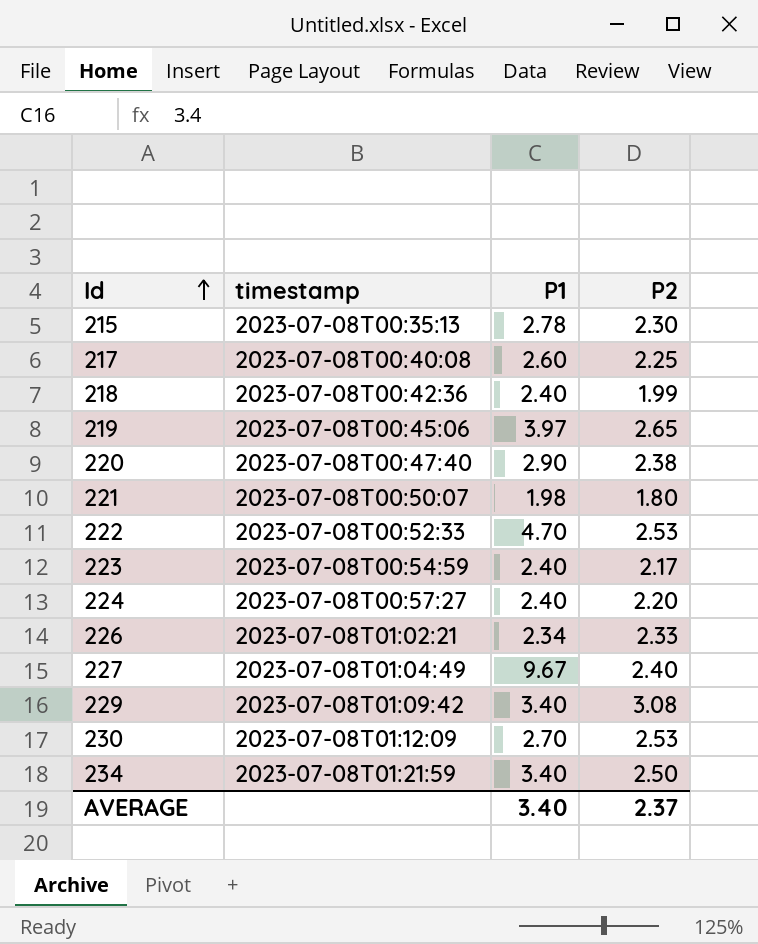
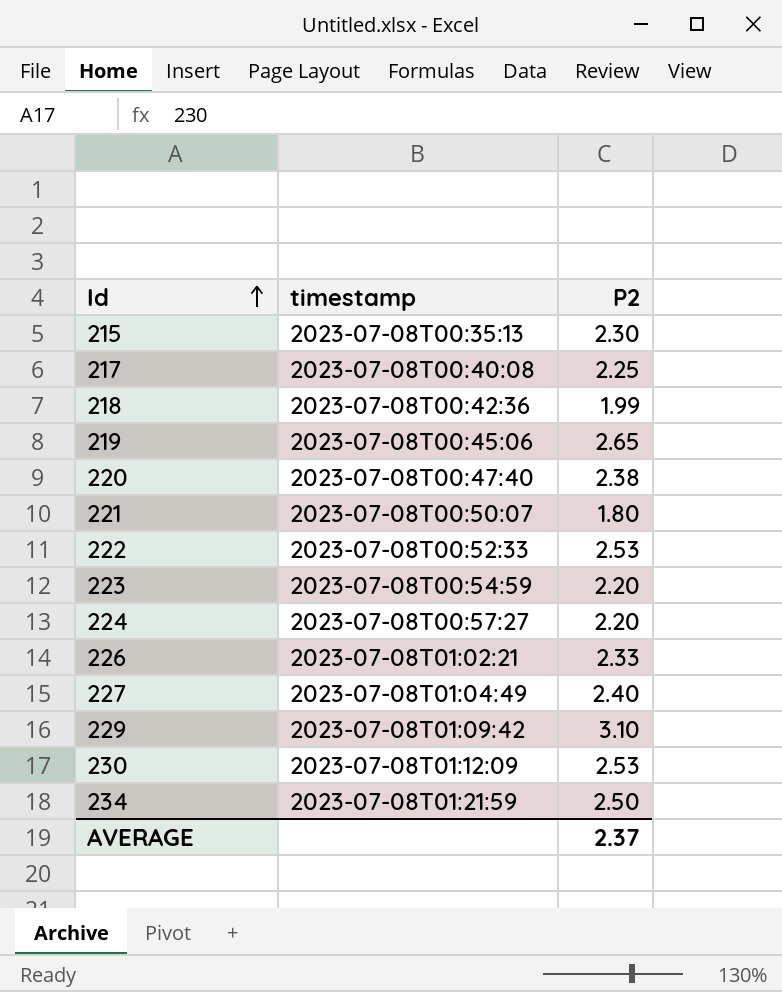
column P1 | position: 3 -> none
223 | P2: 2.17 -> 2.20
229 | P2: 3.08 -> 3.10

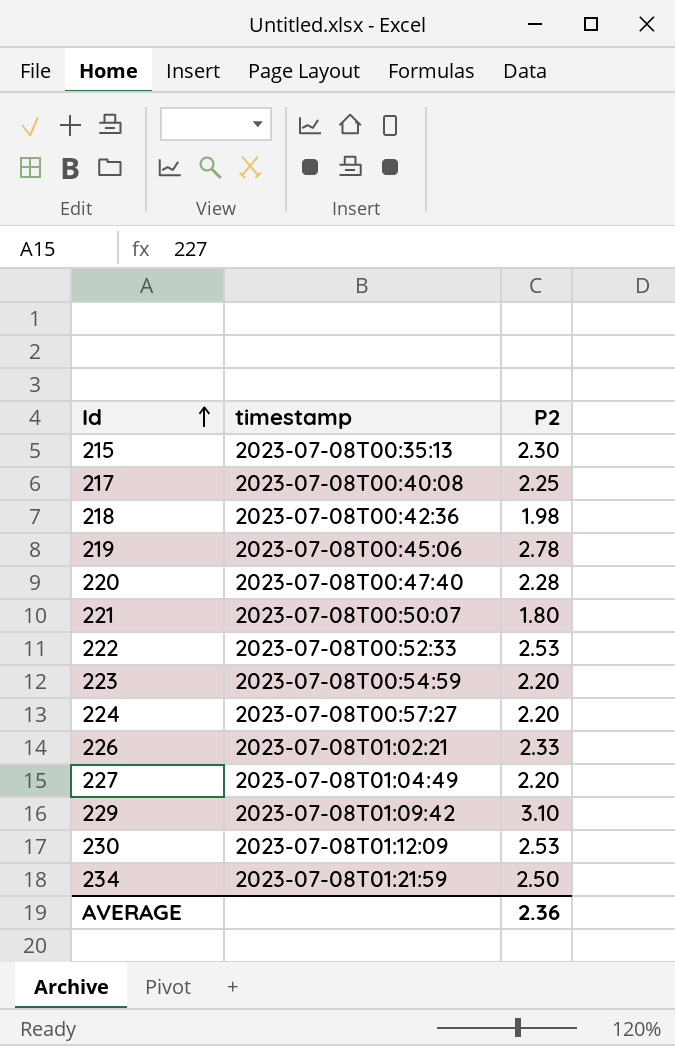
218 | P2: 1.99 -> 1.98
219 | P2: 2.65 -> 2.78
220 | P2: 2.38 -> 2.28
227 | P2: 2.40 -> 2.20
AVERAGE | P2: 2.37 -> 2.36

